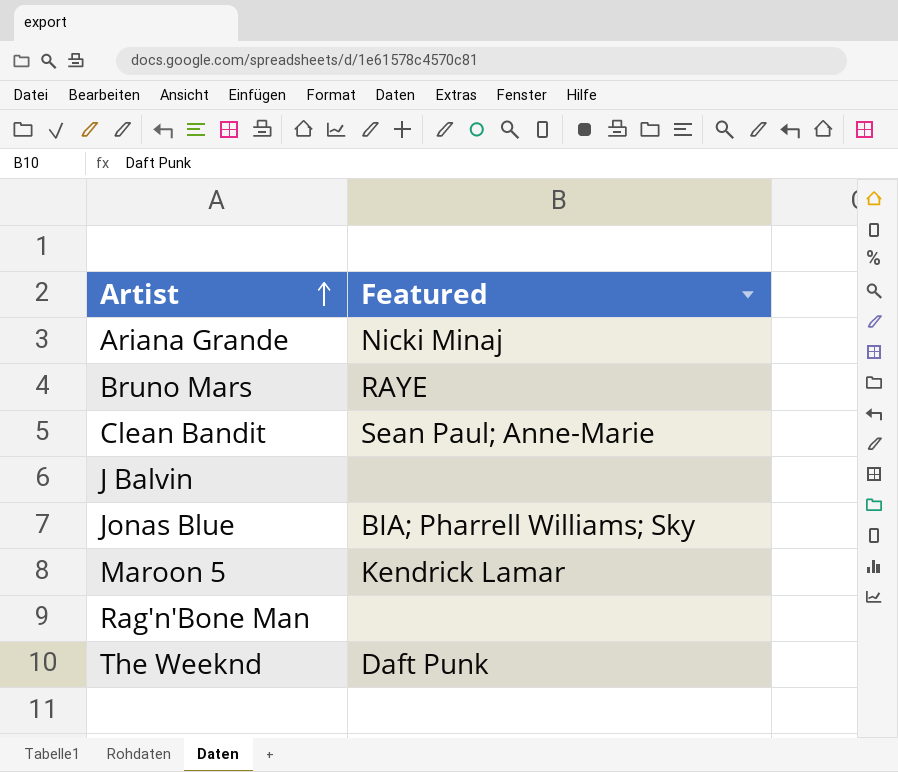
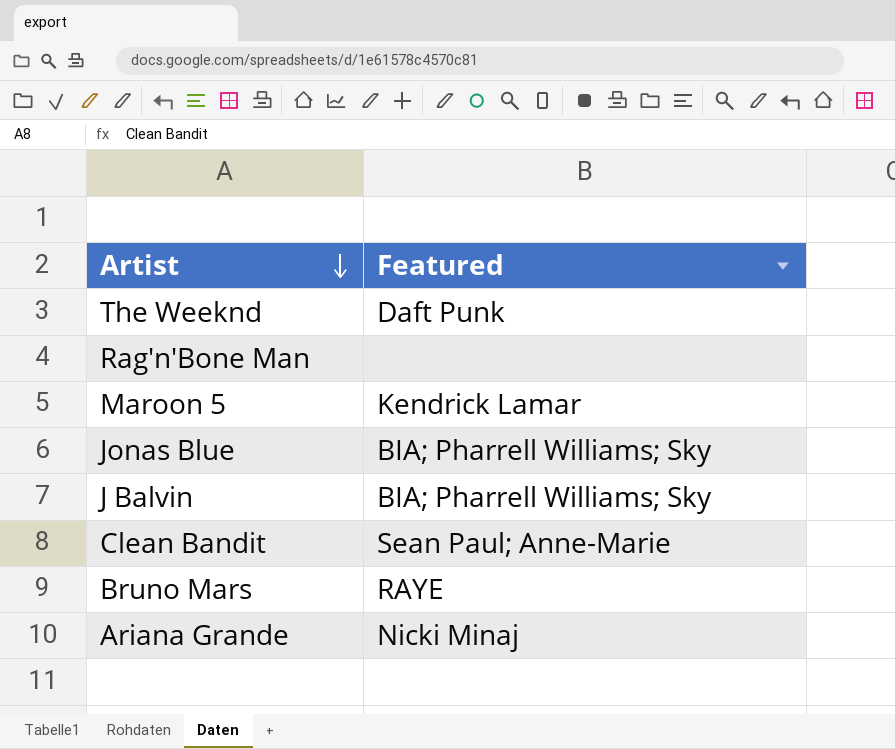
row order: Artist ascending -> Artist descending
J Balvin | Featured: none -> BIA; Pharrell Williams; Sky

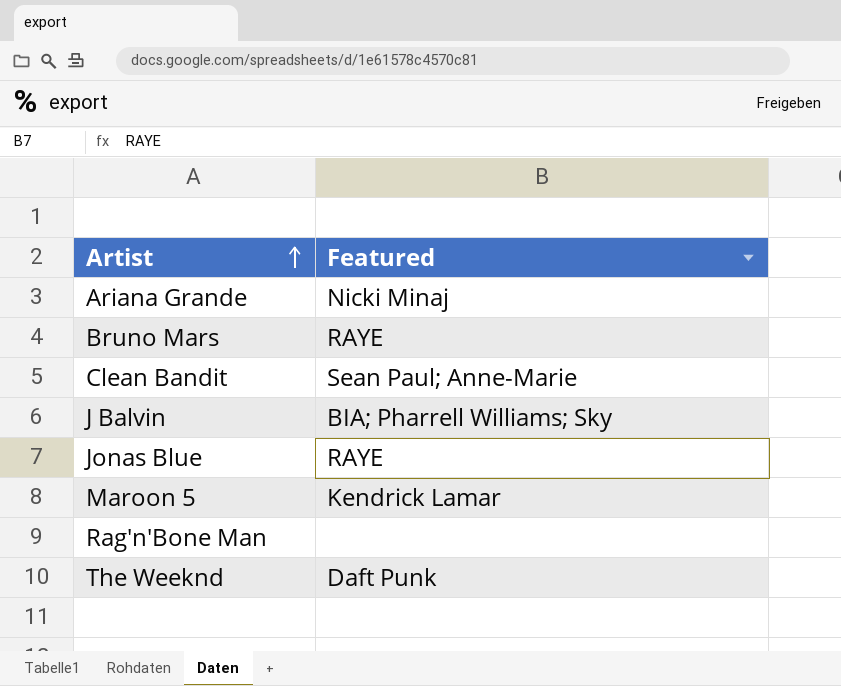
row order: Artist descending -> Artist ascending
Jonas Blue | Featured: BIA; Pharrell Williams; Sky -> RAYE

